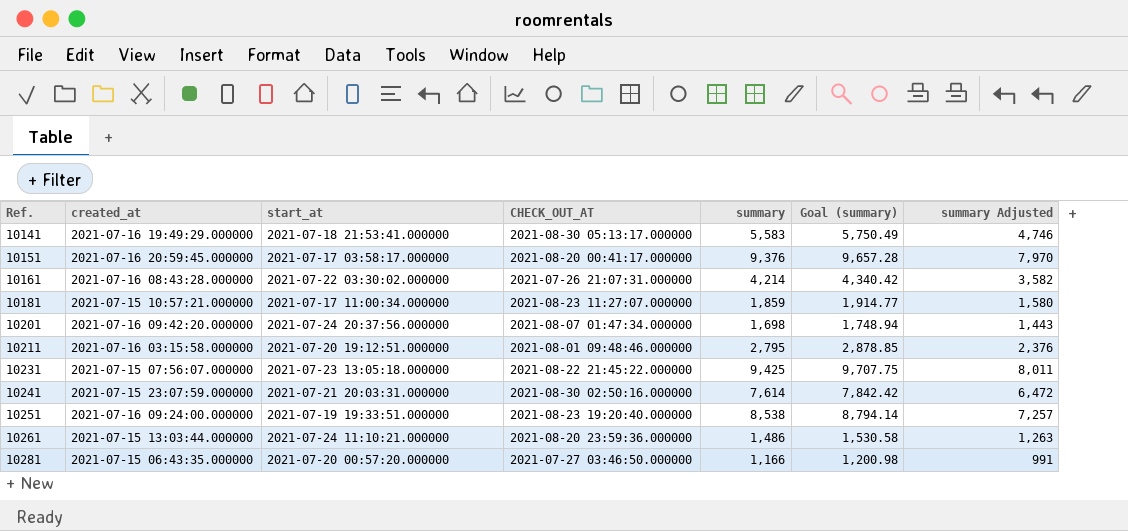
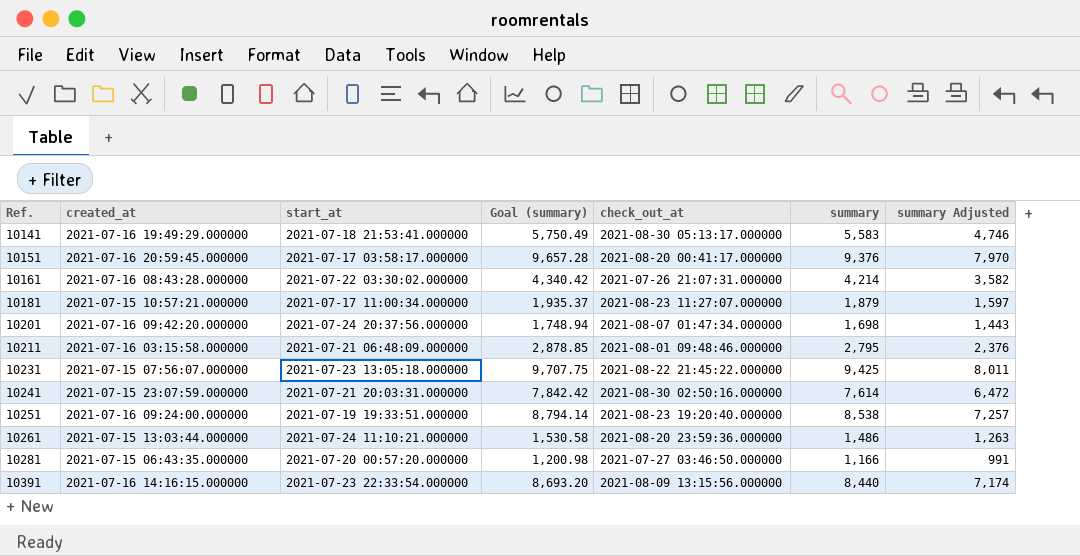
column Goal (summary) | position: 6 -> 4
column name: CHECK_OUT_AT -> check_out_at
10181 | Goal (summary): 1,914.77 -> 1,935.37
10181 | summary: 1,859 -> 1,879
10181 | summary Adjusted: 1,580 -> 1,597
10211 | start_at: 2021-07-20 19:12:51.000000 -> 2021-07-21 06:48:09.000000
row 10391: none -> 2021-07-16 14:16:15.000000 | 2021-07-23 22:33:54.000000 | 8,693.20 | 2021-08-09 13:15:56.000000 | 8,440 | 7,174

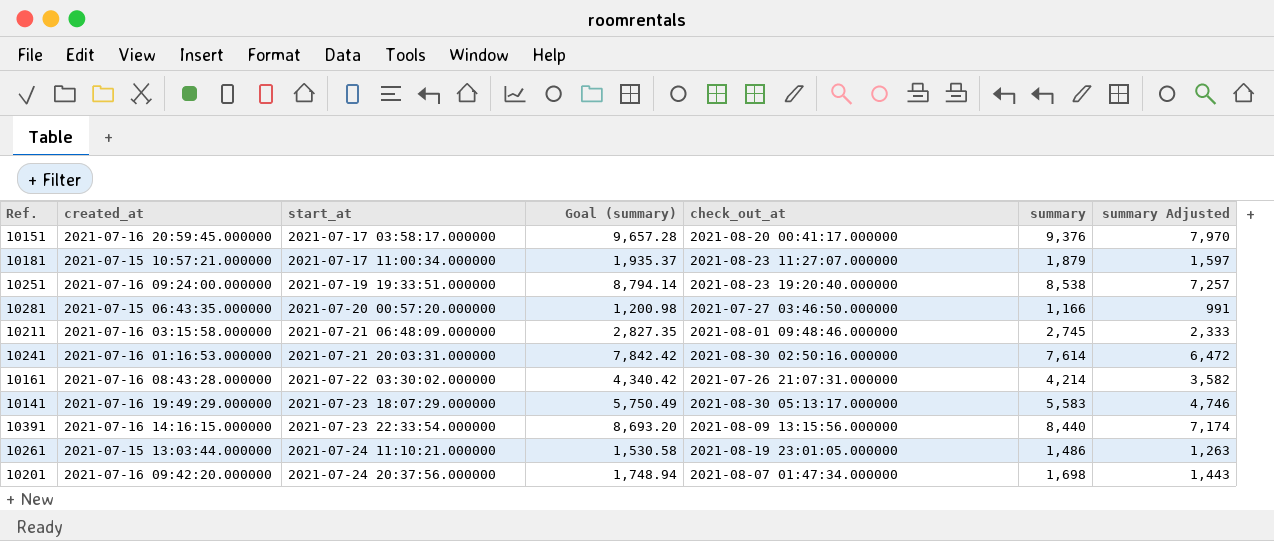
row order: Ref. ascending -> start_at ascending
row 10231: 2021-07-15 07:56:07.000000 | 2021-07-23 13:05:18.000000 | 9,707.75 | 2021-08-22 21:45:22.000000 | 9,425 | 8,011 -> none
10211 | Goal (summary): 2,878.85 -> 2,827.35
10211 | summary: 2,795 -> 2,745
10211 | summary Adjusted: 2,376 -> 2,333
10241 | created_at: 2021-07-15 23:07:59.000000 -> 2021-07-16 01:16:53.000000
10141 | start_at: 2021-07-18 21:53:41.000000 -> 2021-07-23 18:07:29.000000
10261 | check_out_at: 2021-08-20 23:59:36.000000 -> 2021-08-19 23:01:05.000000

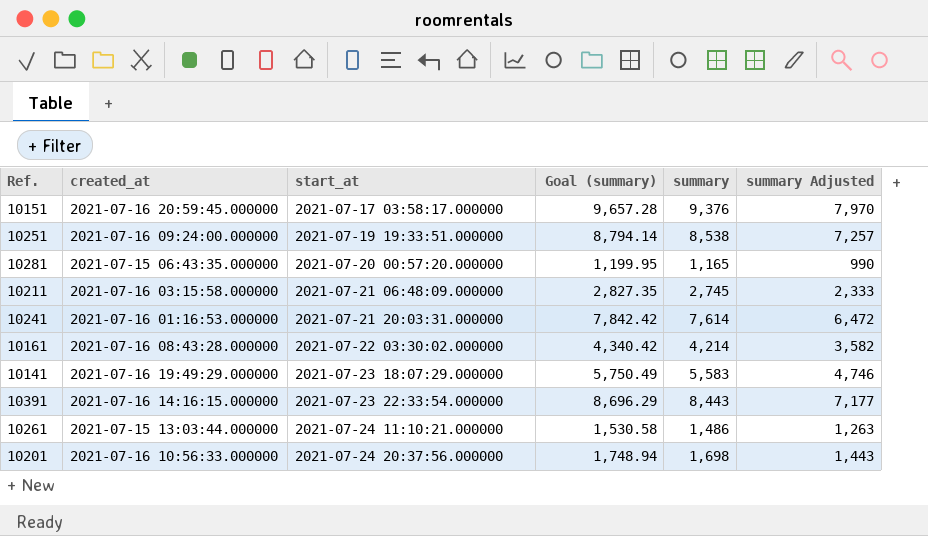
column check_out_at | position: 5 -> none
row 10181: 2021-07-15 10:57:21.000000 | 2021-07-17 11:00:34.000000 | 1,935.37 | 2021-08-23 11:27:07.000000 | 1,879 | 1,597 -> none
10281 | Goal (summary): 1,200.98 -> 1,199.95
10281 | summary: 1,166 -> 1,165
10281 | summary Adjusted: 991 -> 990
10391 | Goal (summary): 8,693.20 -> 8,696.29
10391 | summary: 8,440 -> 8,443
10391 | summary Adjusted: 7,174 -> 7,177
10201 | created_at: 2021-07-16 09:42:20.000000 -> 2021-07-16 10:56:33.000000

